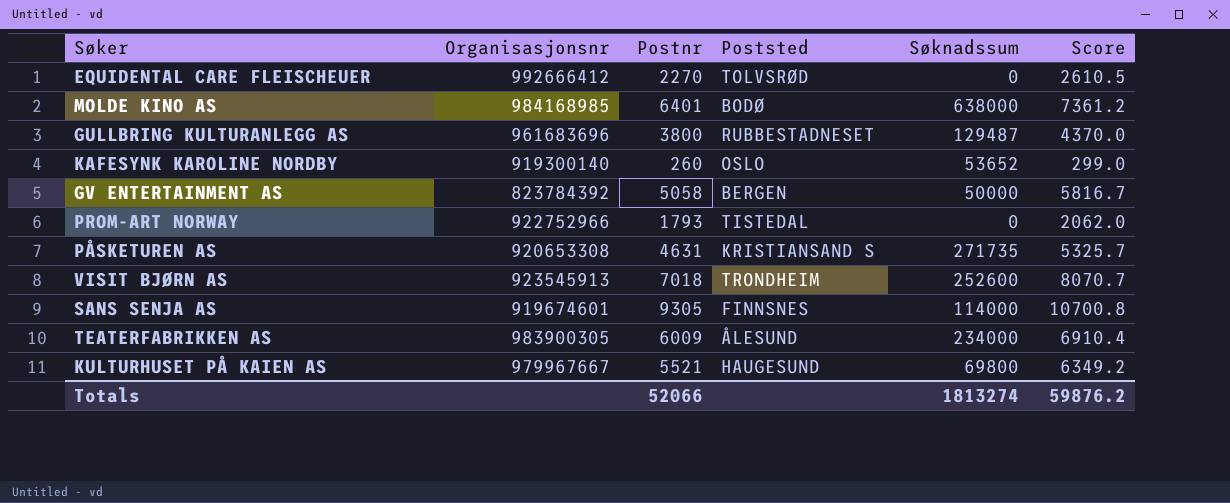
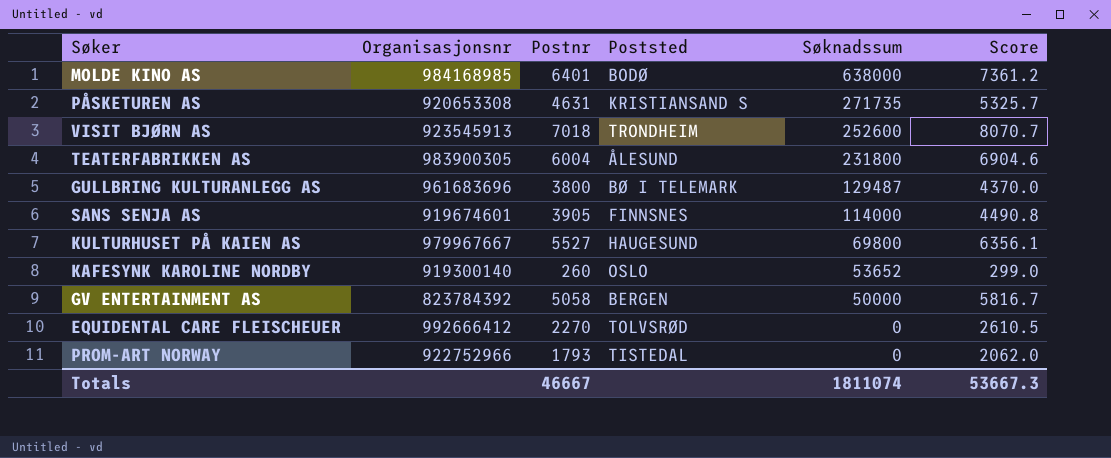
row order: none -> Søknadssum descending
TEATERFABRIKKEN AS | Postnr: 6009 -> 6004
TEATERFABRIKKEN AS | Søknadssum: 234000 -> 231800
TEATERFABRIKKEN AS | Score: 6910.4 -> 6904.6
GULLBRING KULTURANLEGG AS | Poststed: RUBBESTADNESET -> BØ I TELEMARK
SANS SENJA AS | Postnr: 9305 -> 3905
SANS SENJA AS | Score: 10700.8 -> 4490.8
KULTURHUSET PÅ KAIEN AS | Postnr: 5521 -> 5527
KULTURHUSET PÅ KAIEN AS | Score: 6349.2 -> 6356.1
Totals | Postnr: 52066 -> 46667
Totals | Søknadssum: 1813274 -> 1811074
Totals | Score: 59876.2 -> 53667.3

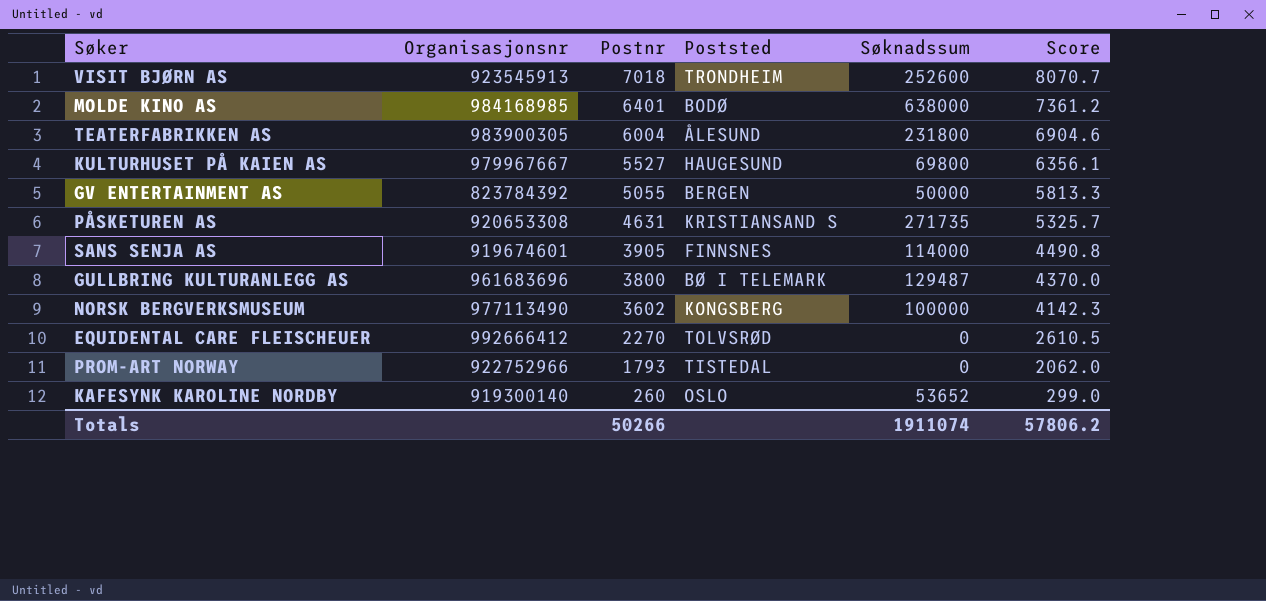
row order: Søknadssum descending -> Postnr descending
GV ENTERTAINMENT AS | Postnr: 5058 -> 5055
GV ENTERTAINMENT AS | Score: 5816.7 -> 5813.3
row NORSK BERGVERKSMUSEUM: none -> 977113490 | 3602 | KONGSBERG | 100000 | 4142.3
Totals | Postnr: 46667 -> 50266
Totals | Søknadssum: 1811074 -> 1911074
Totals | Score: 53667.3 -> 57806.2

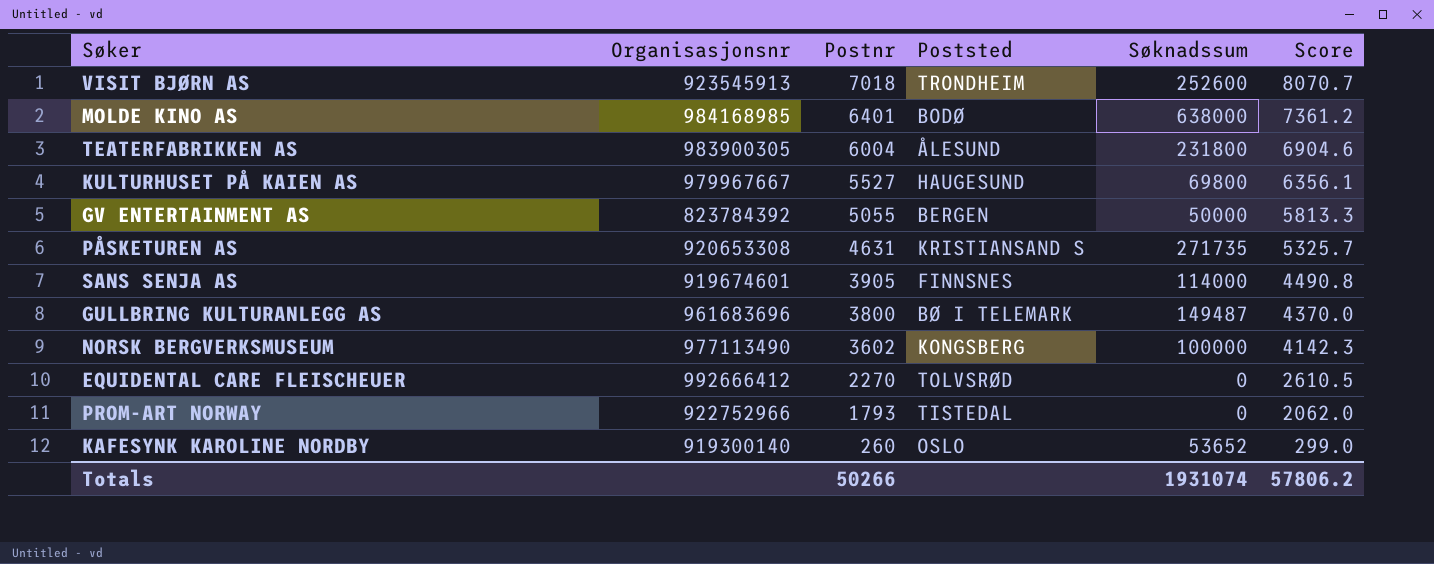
GULLBRING KULTURANLEGG AS | Søknadssum: 129487 -> 149487
Totals | Søknadssum: 1911074 -> 1931074

